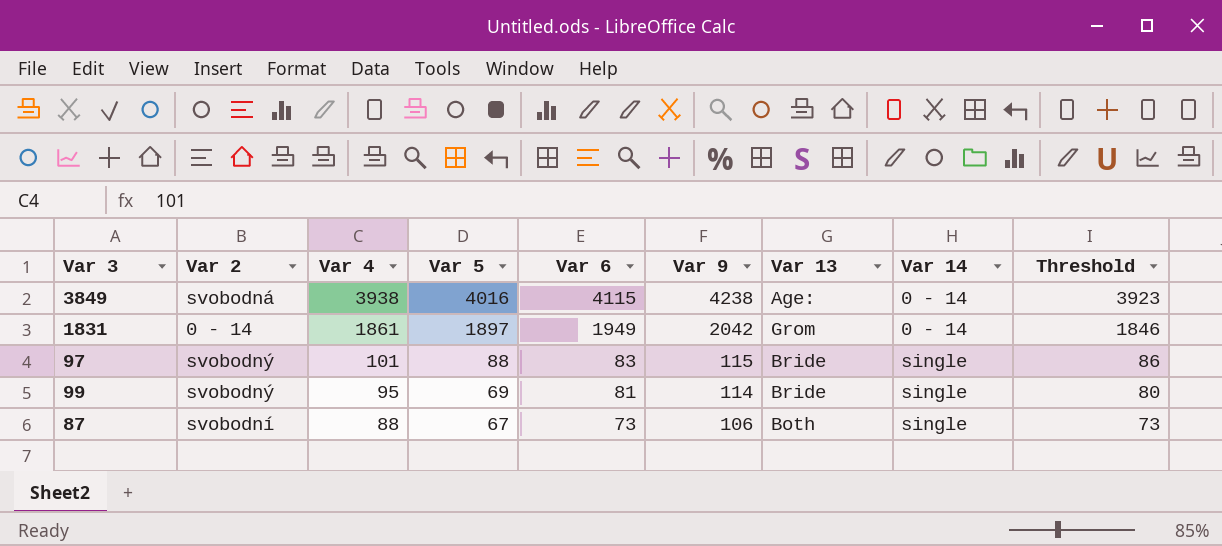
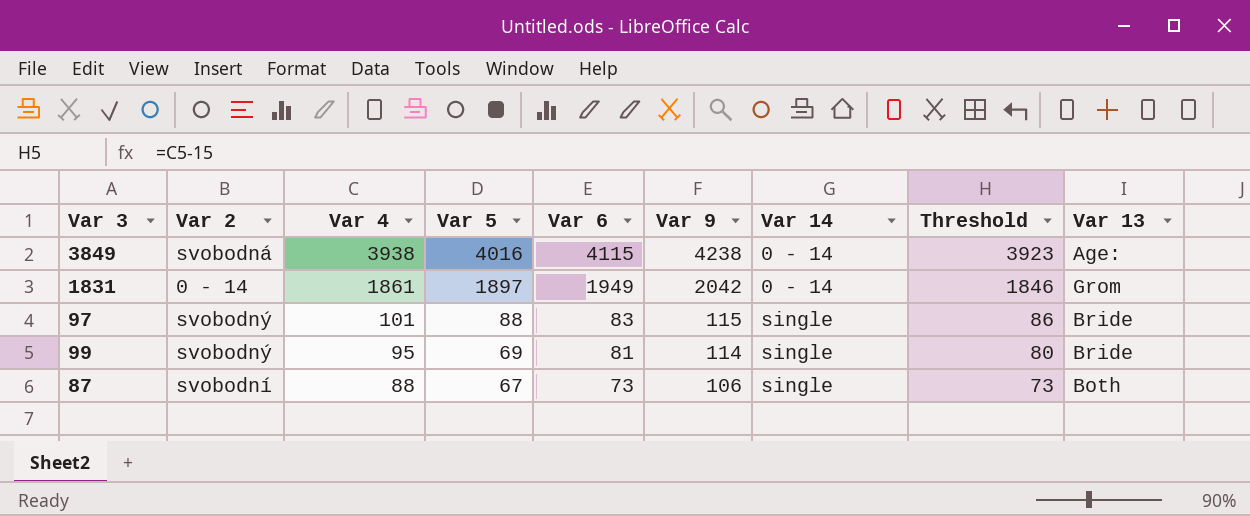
column Var 13 | position: 7 -> 9

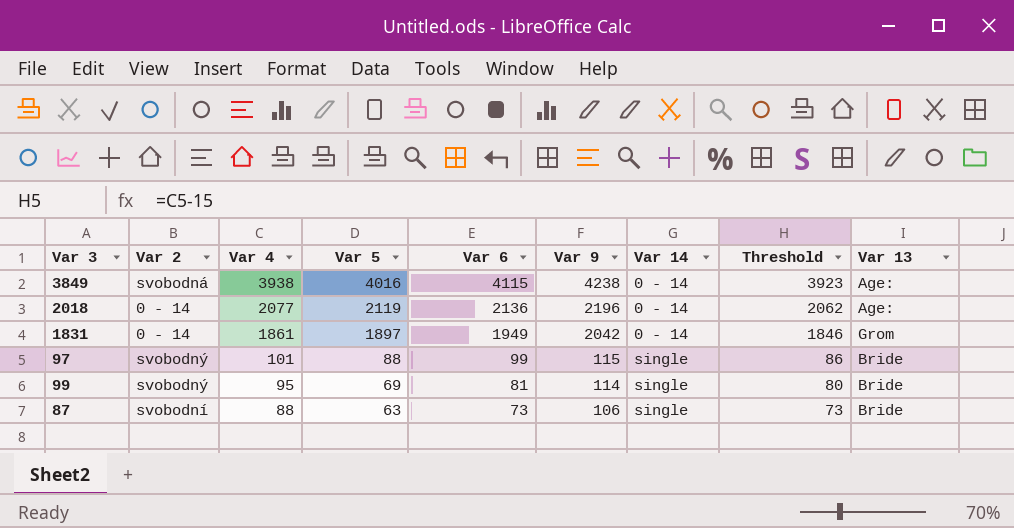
row 2018: none -> 0 - 14 | 2077 | 2119 | 2136 | 2196 | 0 - 14 | 2062 | Age:
97 | Var 6: 83 -> 99
87 | Var 5: 67 -> 63
87 | Var 13: Both -> Bride

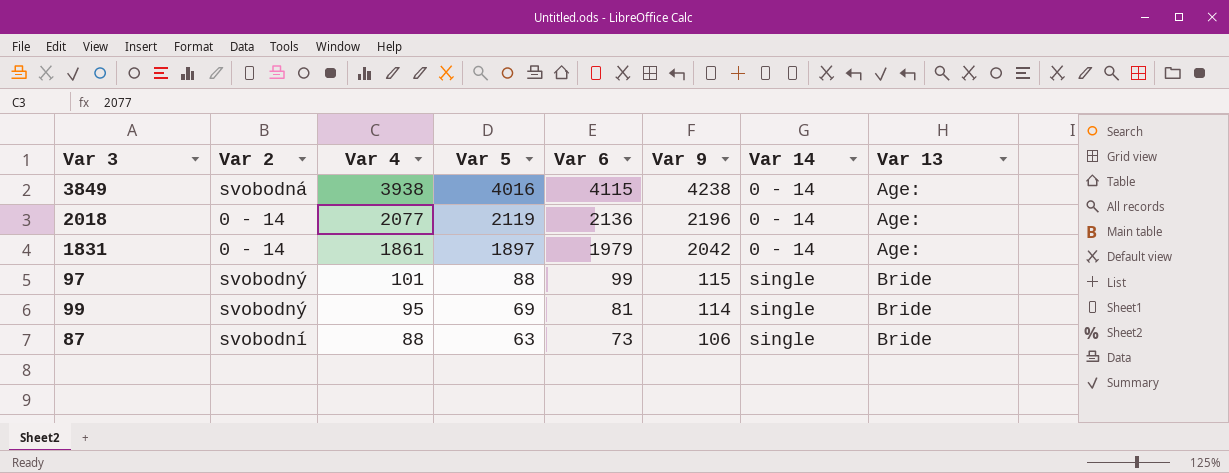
column Threshold | formula: [Var 4] - 15 -> none
1831 | Var 6: 1949 -> 1979
1831 | Var 13: Grom -> Age:

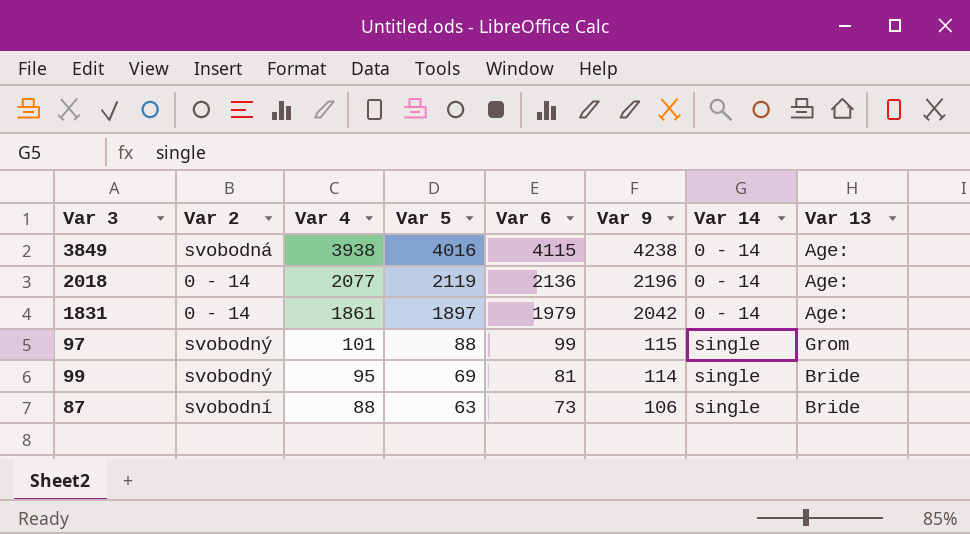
97 | Var 13: Bride -> Grom

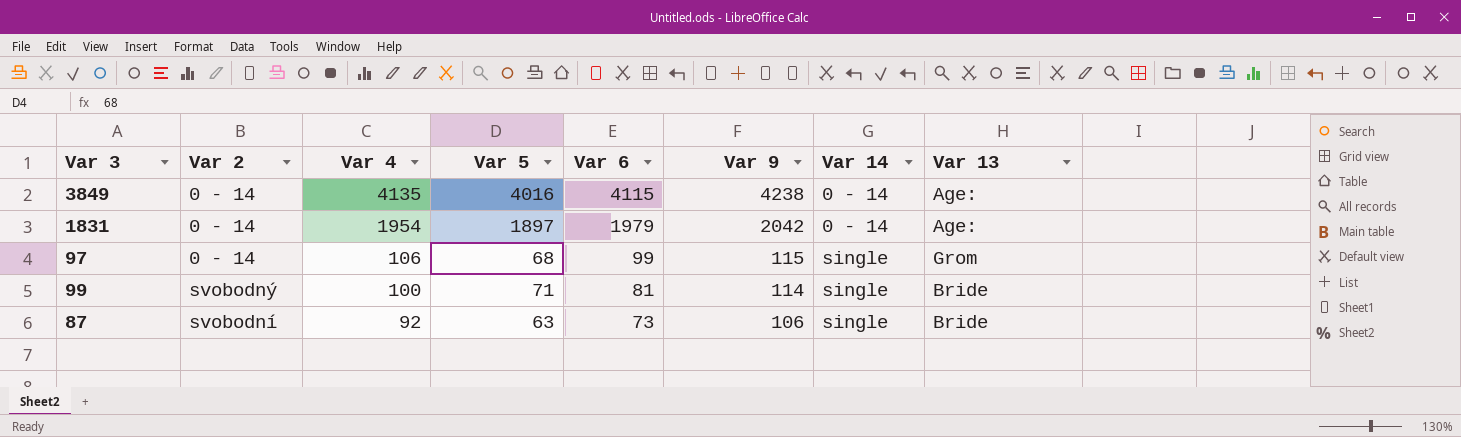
row 2018: 0 - 14 | 2077 | 2119 | 2136 | 2196 | 0 - 14 | Age: -> none
3849 | Var 2: svobodná -> 0 - 14
3849 | Var 4: 3938 -> 4135
1831 | Var 4: 1861 -> 1954
97 | Var 2: svobodný -> 0 - 14
97 | Var 4: 101 -> 106
97 | Var 5: 88 -> 68
99 | Var 4: 95 -> 100
99 | Var 5: 69 -> 71
87 | Var 4: 88 -> 92

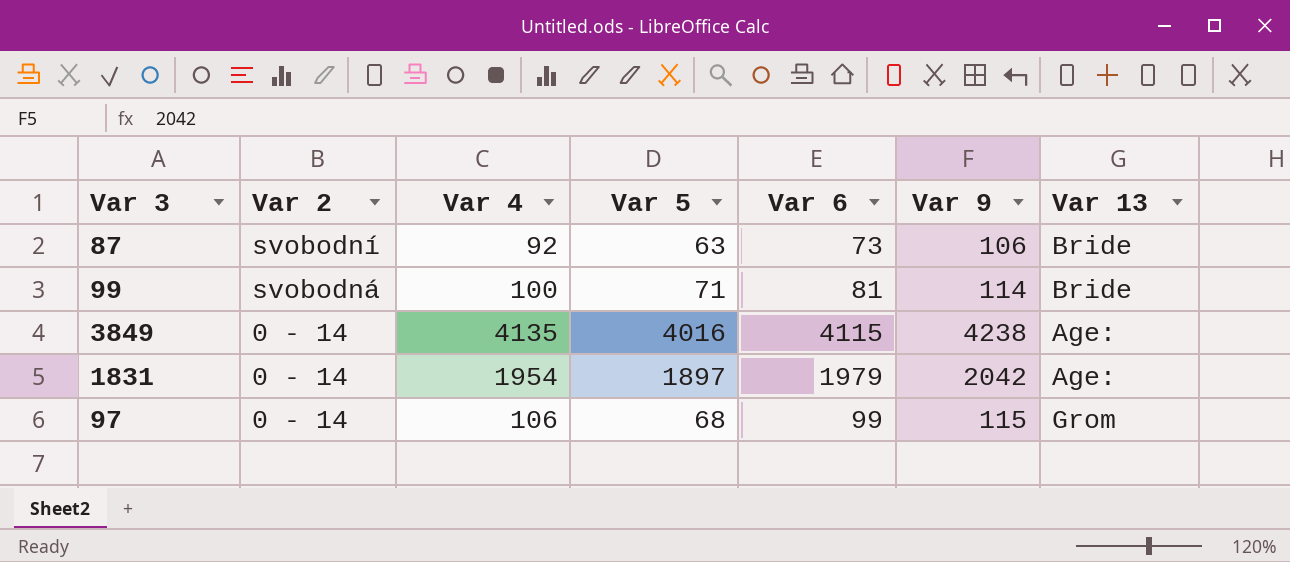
row order: Var 4 descending -> Var 2 descending
column Var 14 | position: 7 -> none
99 | Var 2: svobodný -> svobodná

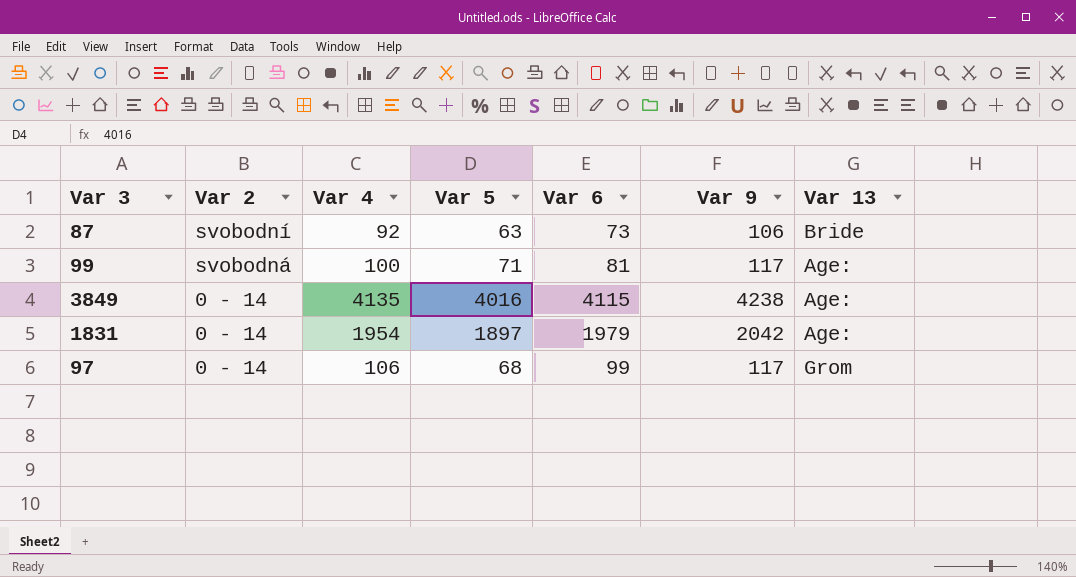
99 | Var 9: 114 -> 117
99 | Var 13: Bride -> Age:
97 | Var 9: 115 -> 117

